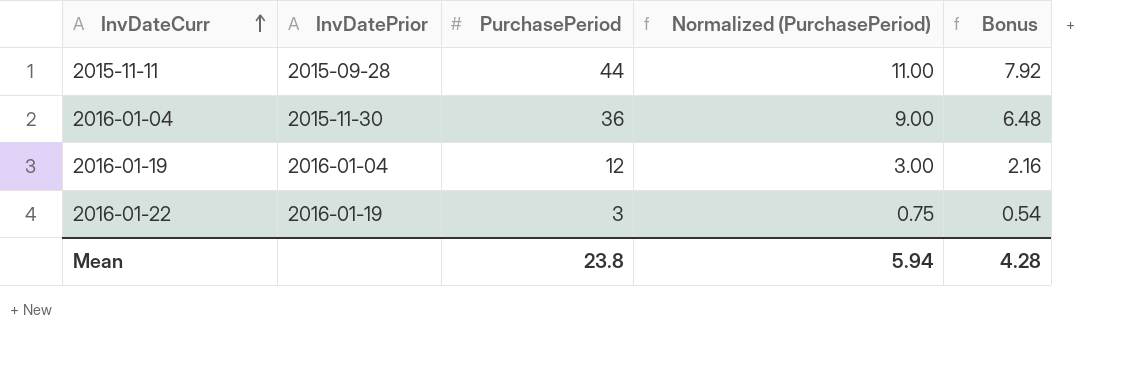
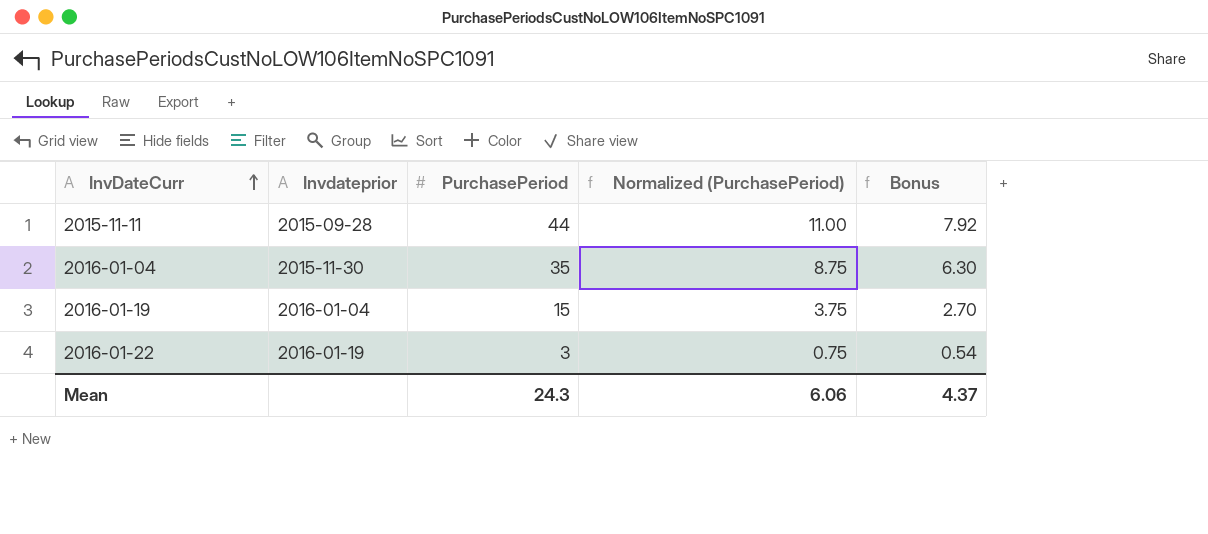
column name: InvDatePrior -> Invdateprior
2016-01-04 | PurchasePeriod: 36 -> 35
2016-01-04 | Normalized (PurchasePeriod): 9.00 -> 8.75
2016-01-04 | Bonus: 6.48 -> 6.30
2016-01-19 | PurchasePeriod: 12 -> 15
2016-01-19 | Normalized (PurchasePeriod): 3.00 -> 3.75
2016-01-19 | Bonus: 2.16 -> 2.70
Mean | PurchasePeriod: 23.8 -> 24.3
Mean | Normalized (PurchasePeriod): 5.94 -> 6.06
Mean | Bonus: 4.28 -> 4.37

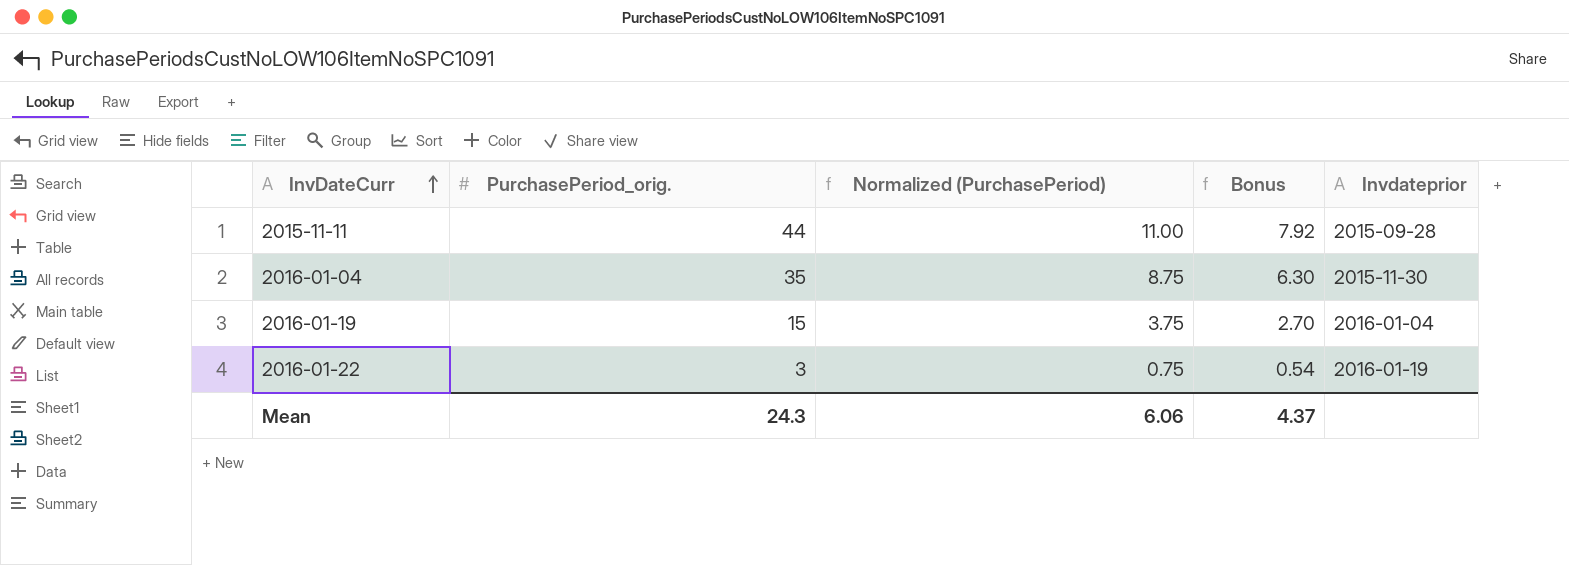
column name: PurchasePeriod -> PurchasePeriod_orig.
column Invdateprior | position: 2 -> 5

